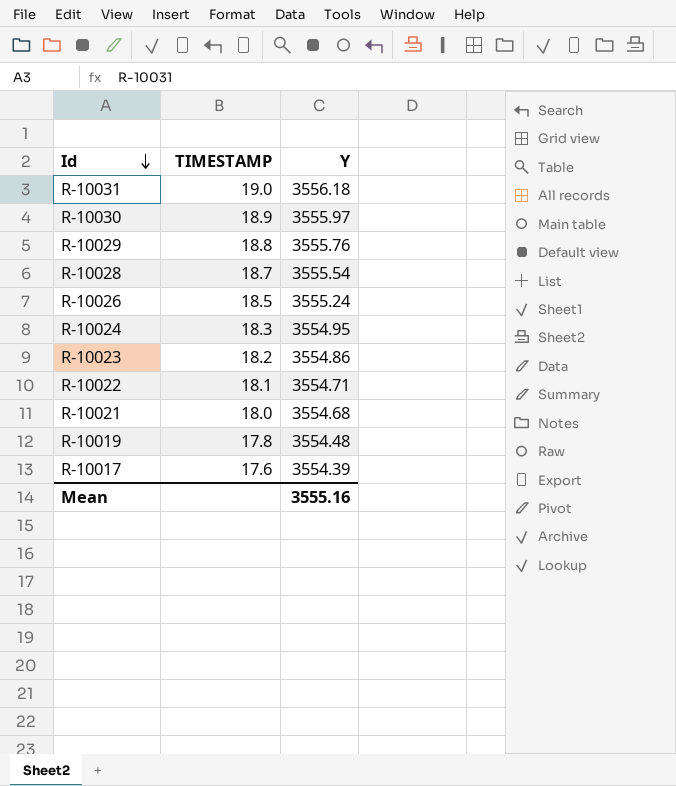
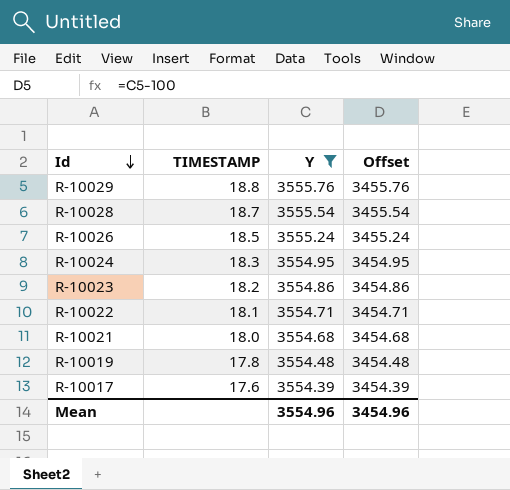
filter: none -> Y <= 3555.76
column Offset | formula: none -> [Y] - 100
Mean | Y: 3555.16 -> 3554.96

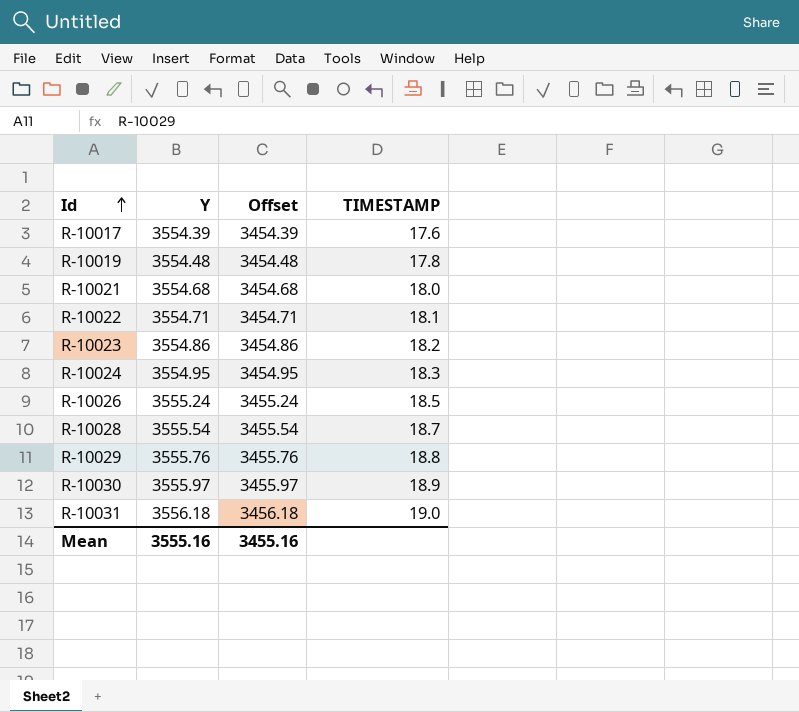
filter: Y <= 3555.76 -> none
row order: Id descending -> Id ascending
column TIMESTAMP | position: 2 -> 4
Mean | Y: 3554.96 -> 3555.16
Mean | Offset: 3454.96 -> 3455.16

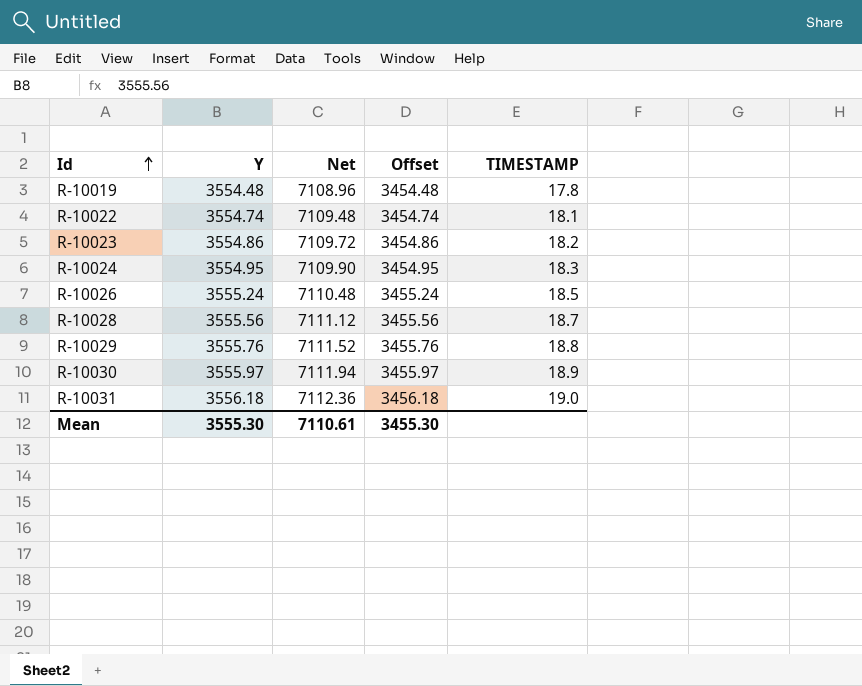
column Net | formula: none -> [Y] * 2
row R-10017: 3554.39 | 3454.39 | 17.6 -> none
row R-10021: 3554.68 | 3454.68 | 18.0 -> none
R-10022 | Y: 3554.71 -> 3554.74
R-10022 | Offset: 3454.71 -> 3454.74
R-10028 | Y: 3555.54 -> 3555.56
R-10028 | Offset: 3455.54 -> 3455.56
Mean | Y: 3555.16 -> 3555.30
Mean | Offset: 3455.16 -> 3455.30

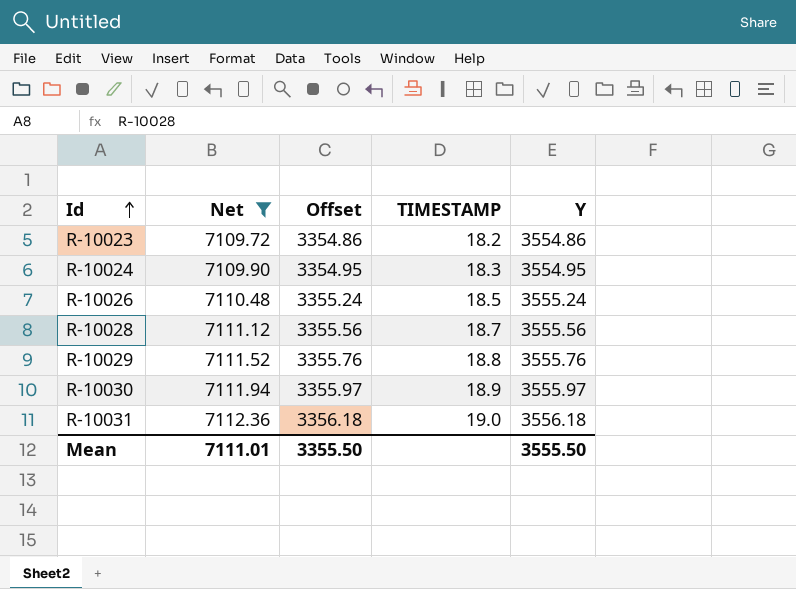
filter: none -> Net >= 7109.72
column Offset | formula: [Y] - 100 -> [Y] - 200
column Y | position: 2 -> 5
Mean | Net: 7110.61 -> 7111.01
Mean | Offset: 3455.30 -> 3355.50
Mean | Y: 3555.30 -> 3555.50

